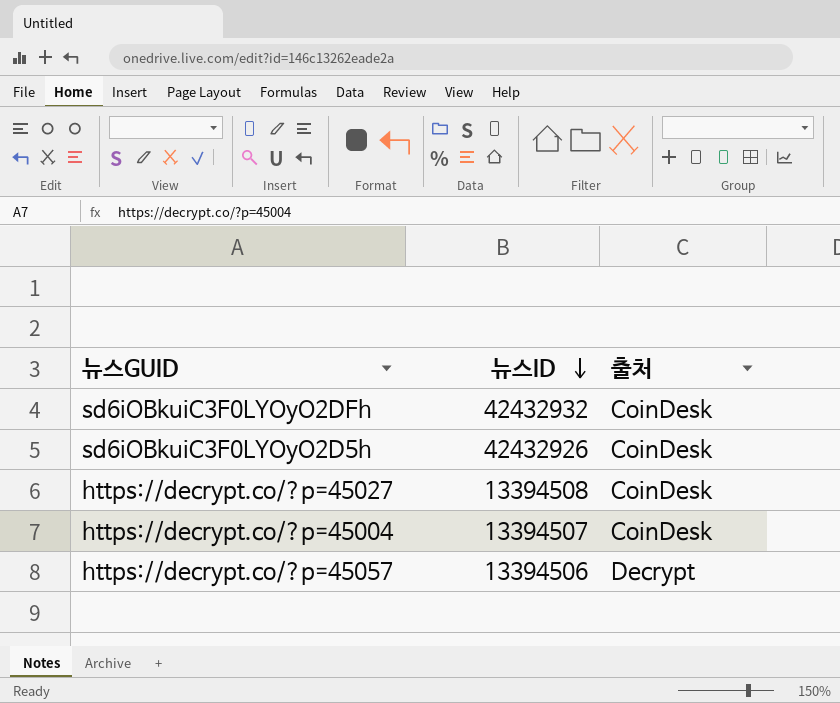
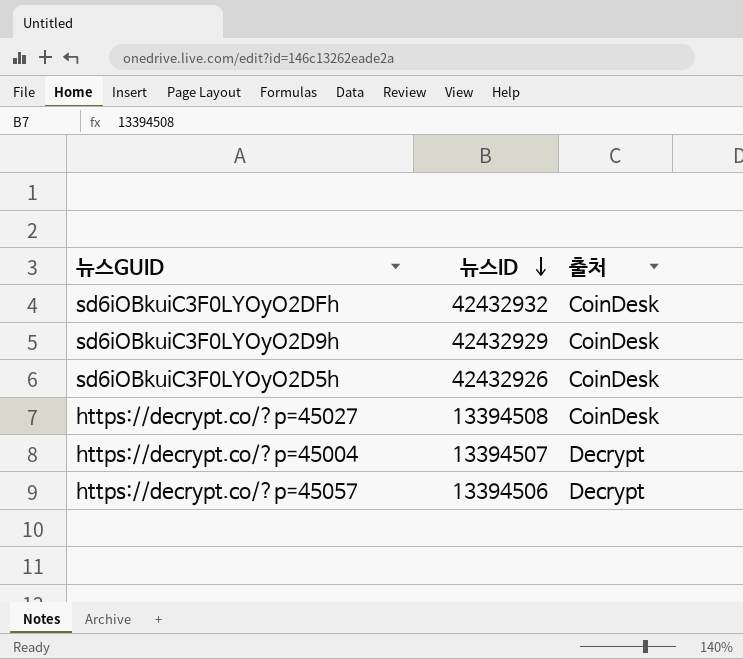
row sd6iOBkuiC3F0LYOyO2D9h: none -> 42432929 | CoinDesk
https://decrypt.co/?p=45004 | 출처: CoinDesk -> Decrypt

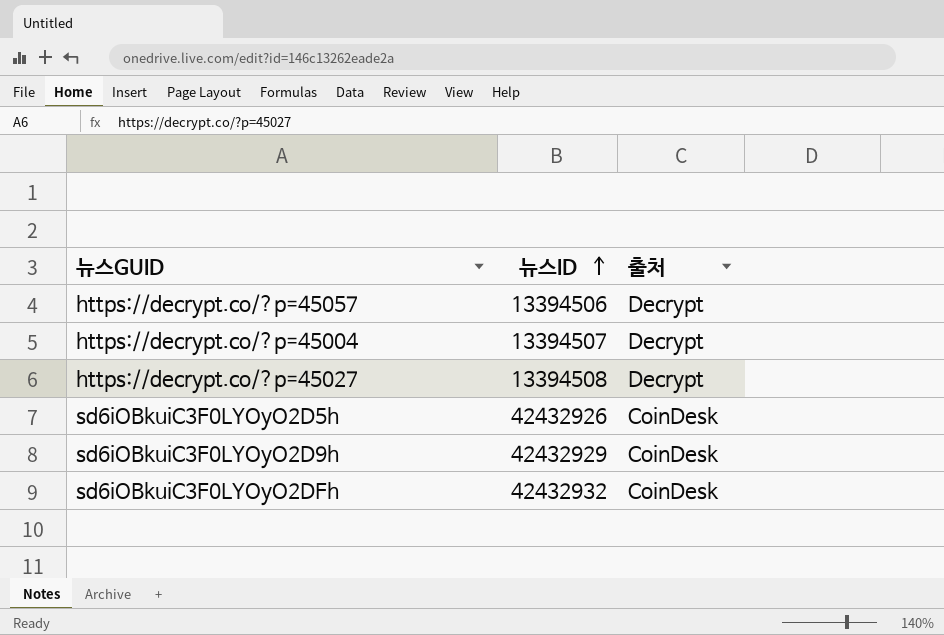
row order: 뉴스ID descending -> 뉴스ID ascending
https://decrypt.co/?p=45027 | 출처: CoinDesk -> Decrypt

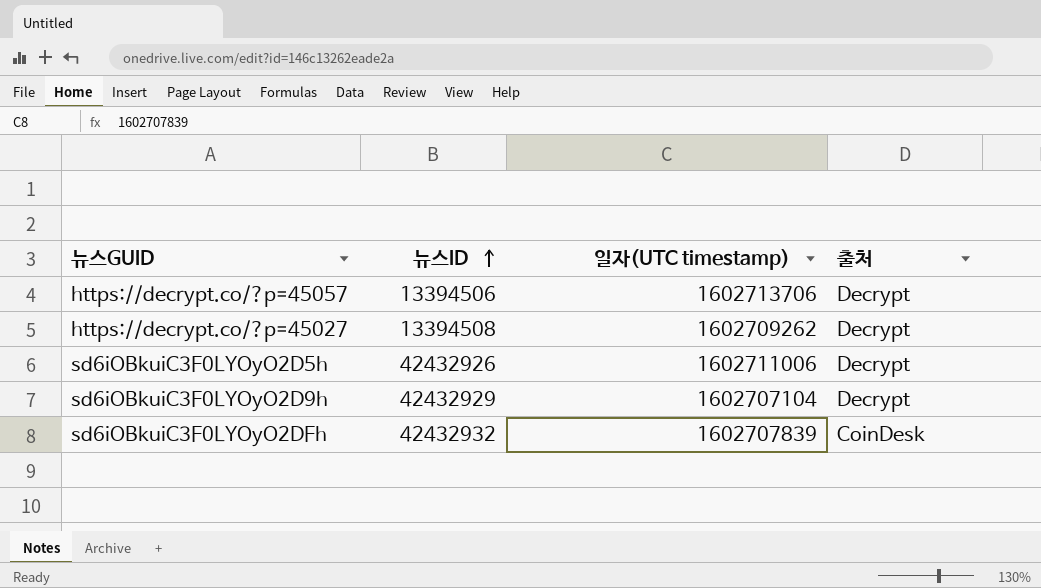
column 일자(UTC timestamp) | position: none -> 3
row https://decrypt.co/?p=45004: 13394507 | Decrypt -> none
sd6iOBkuiC3F0LYOyO2D5h | 출처: CoinDesk -> Decrypt
sd6iOBkuiC3F0LYOyO2D9h | 출처: CoinDesk -> Decrypt

